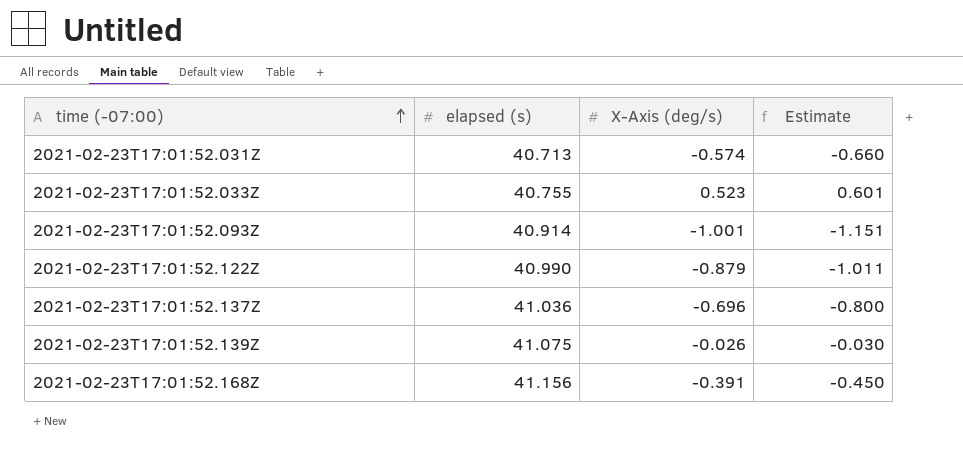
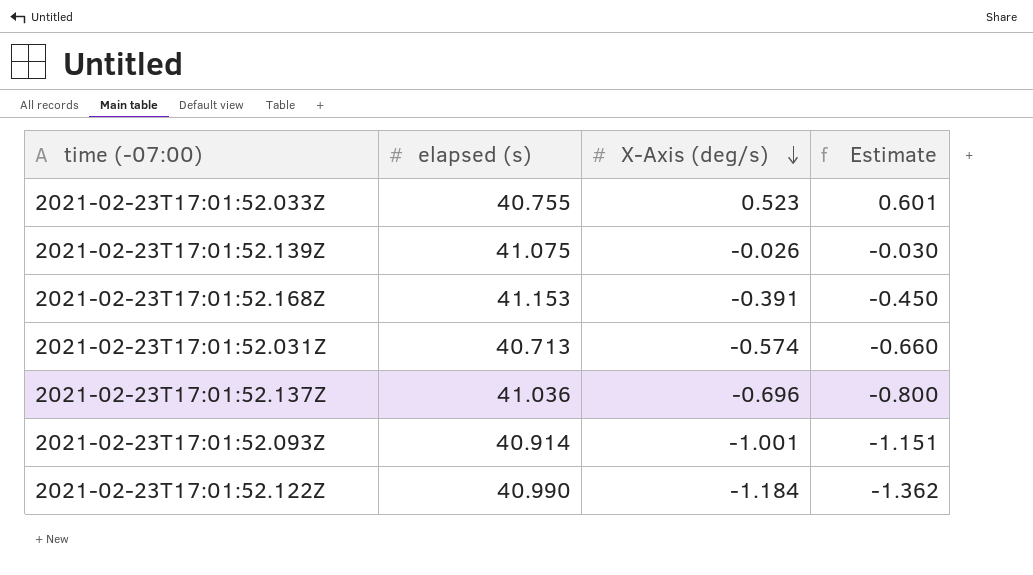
row order: time (-07:00) ascending -> X-Axis (deg/s) descending
2021-02-23T17:01:52.168Z | elapsed (s): 41.156 -> 41.153
2021-02-23T17:01:52.122Z | X-Axis (deg/s): -0.879 -> -1.184
2021-02-23T17:01:52.122Z | Estimate: -1.011 -> -1.362

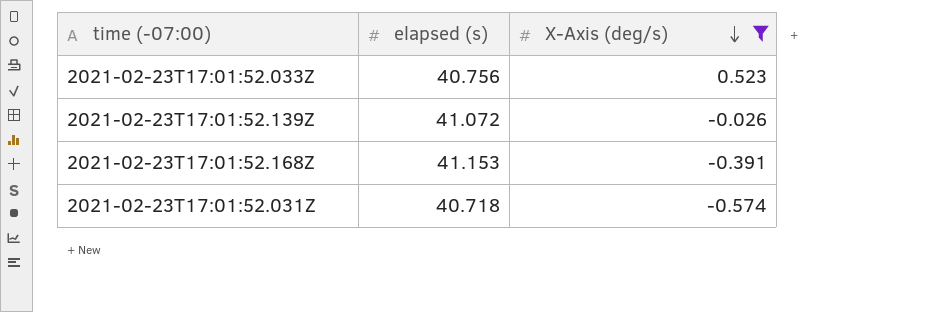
filter: none -> X-Axis (deg/s) >= -0.574
column Estimate | formula: [X-Axis (deg/s)] * 1.15 -> none
2021-02-23T17:01:52.033Z | elapsed (s): 40.755 -> 40.756
2021-02-23T17:01:52.139Z | elapsed (s): 41.075 -> 41.072
2021-02-23T17:01:52.031Z | elapsed (s): 40.713 -> 40.718

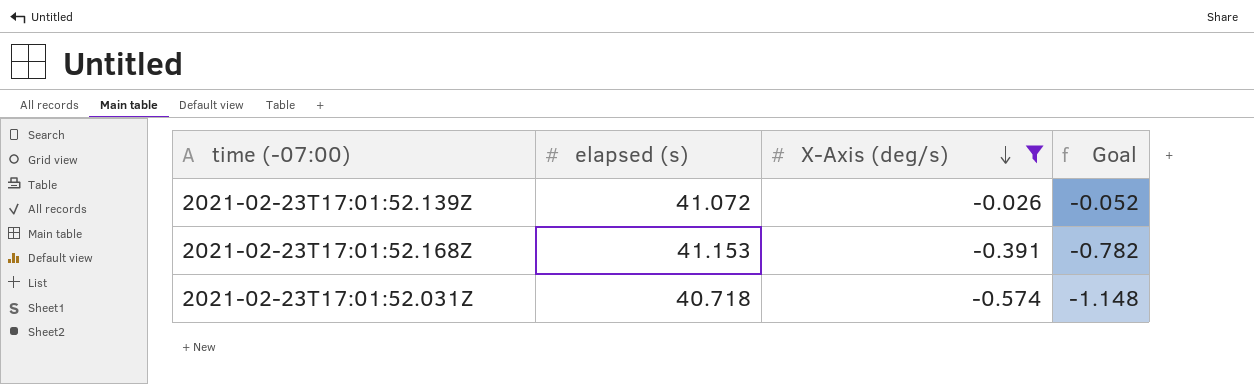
column Goal | formula: none -> [X-Axis (deg/s)] * 2
row 2021-02-23T17:01:52.033Z: 40.756 | 0.523 -> none

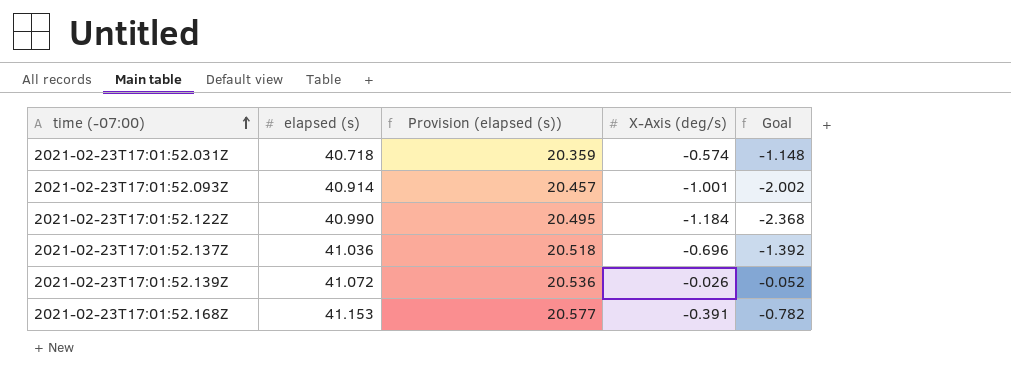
filter: X-Axis (deg/s) >= -0.574 -> none
row order: X-Axis (deg/s) descending -> time (-07:00) ascending
column Provision (elapsed (s)) | formula: none -> [elapsed (s)] * 0.5

